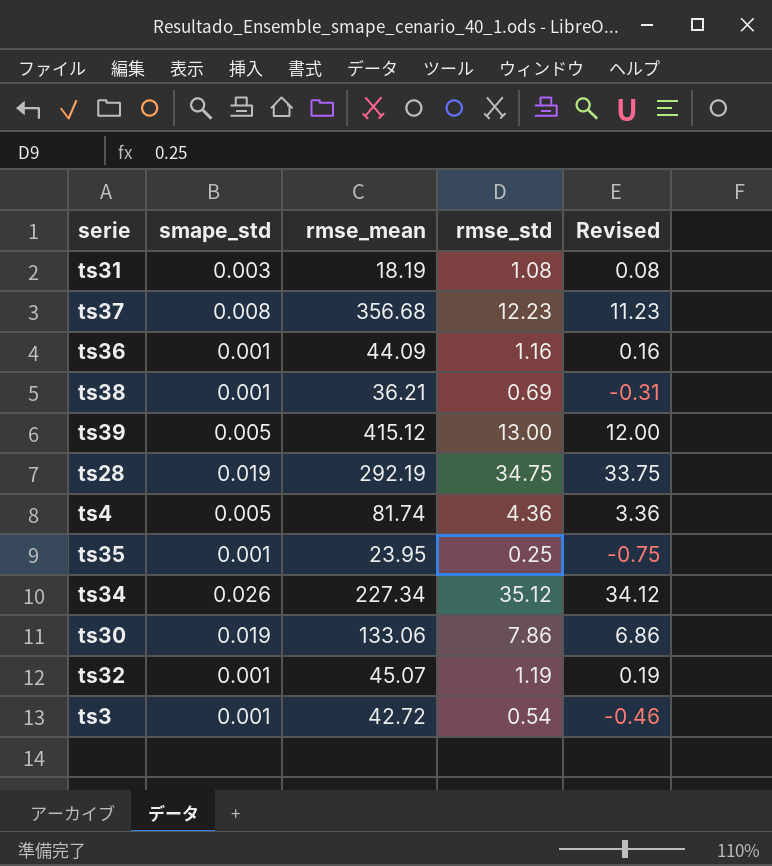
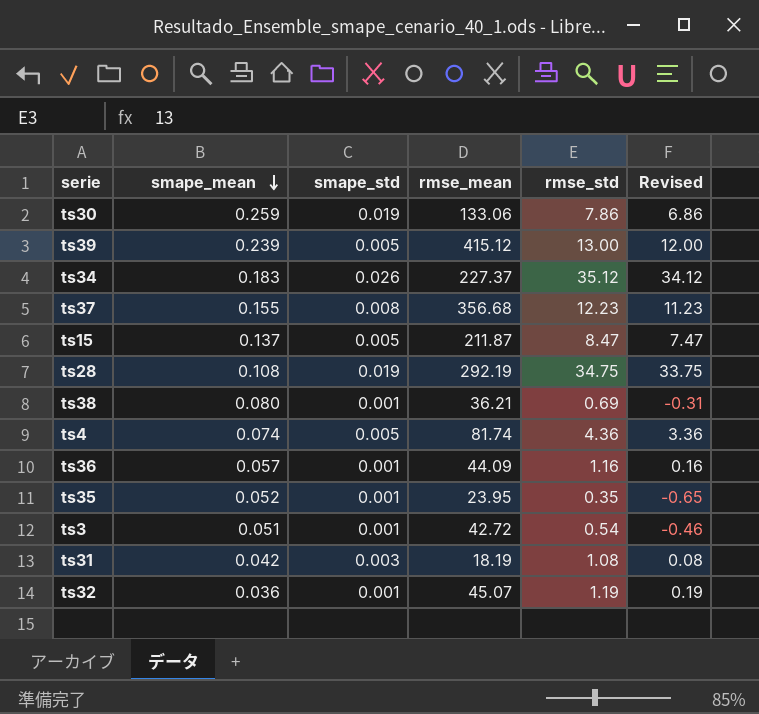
row order: none -> smape_mean descending
column smape_mean | position: none -> 2
ts34 | rmse_mean: 227.34 -> 227.37
row ts15: none -> 0.137 | 0.005 | 211.87 | 8.47 | 7.47
ts35 | rmse_std: 0.25 -> 0.35
ts35 | Revised: -0.75 -> -0.65

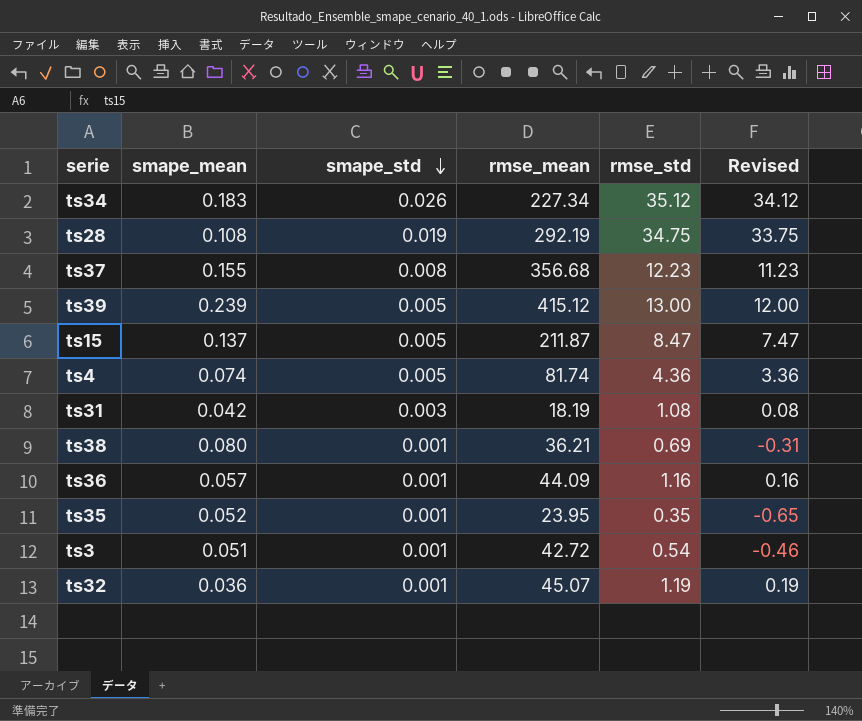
row order: smape_mean descending -> smape_std descending
row ts30: 0.259 | 0.019 | 133.06 | 7.86 | 6.86 -> none
ts34 | rmse_mean: 227.37 -> 227.34

